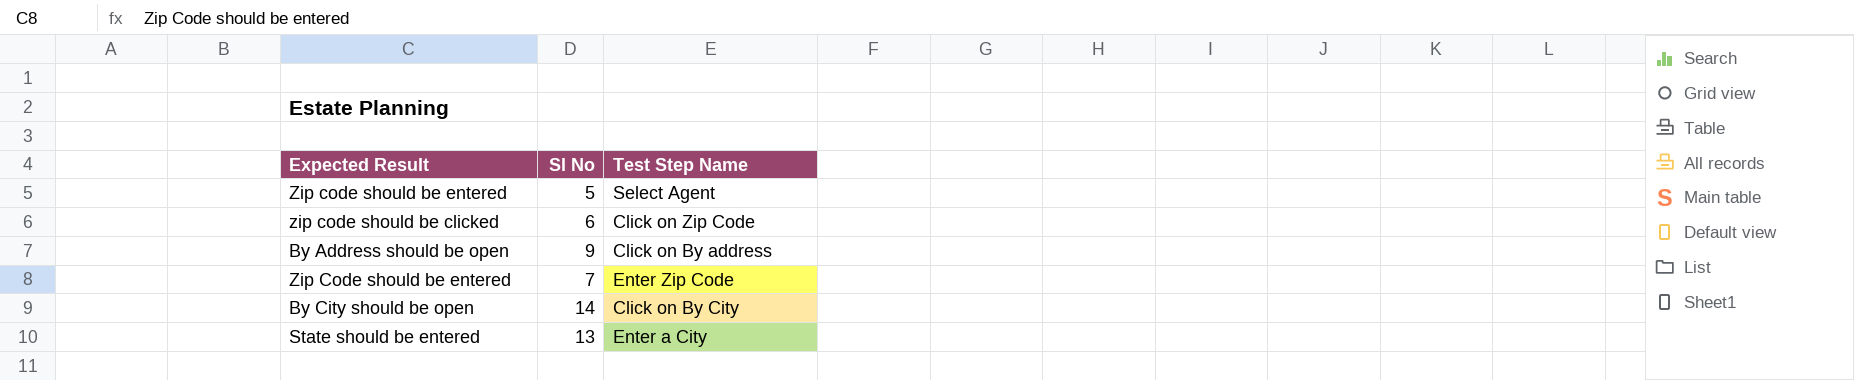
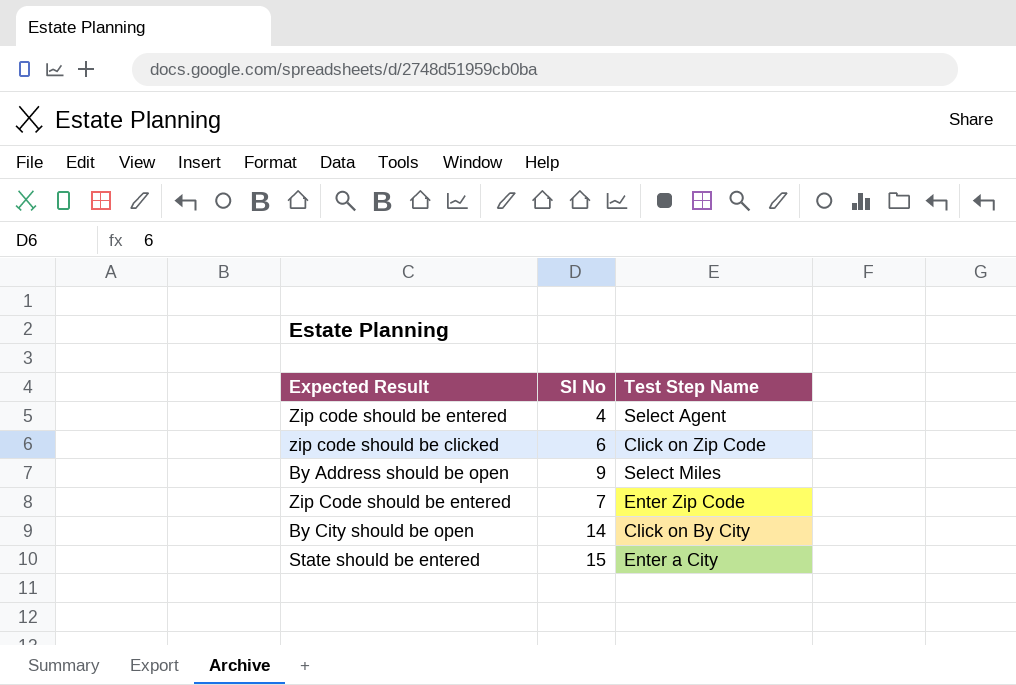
Zip code should be entered | Sl No: 5 -> 4
By Address should be open | Test Step Name: Click on By address -> Select Miles
State should be entered | Sl No: 13 -> 15

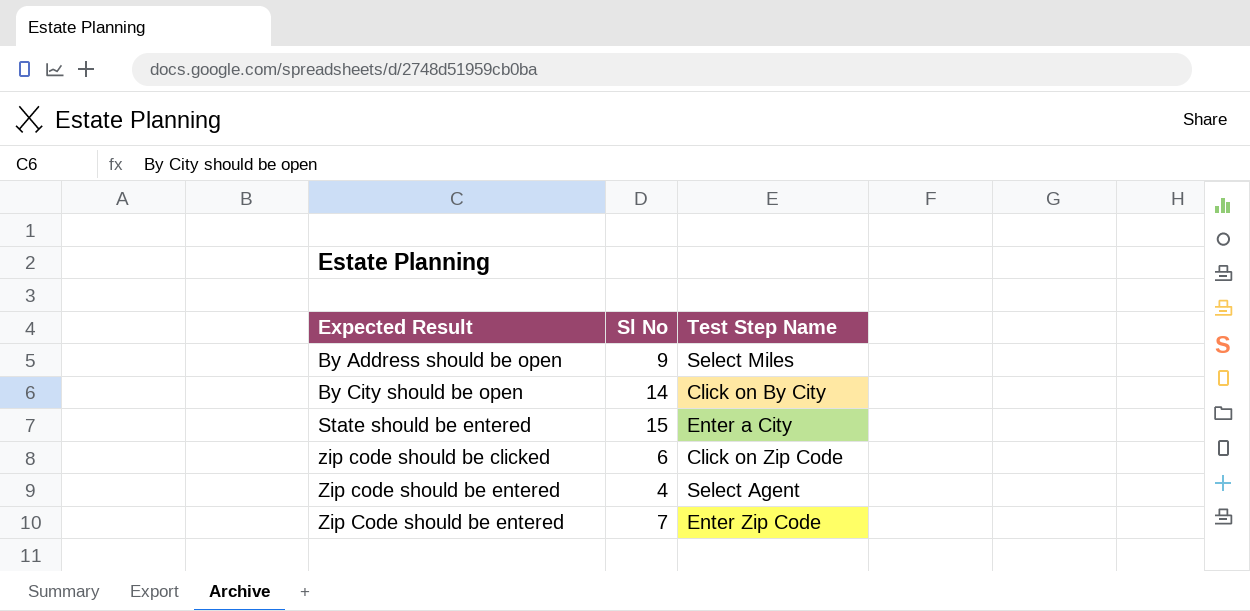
row order: none -> Expected Result ascending

